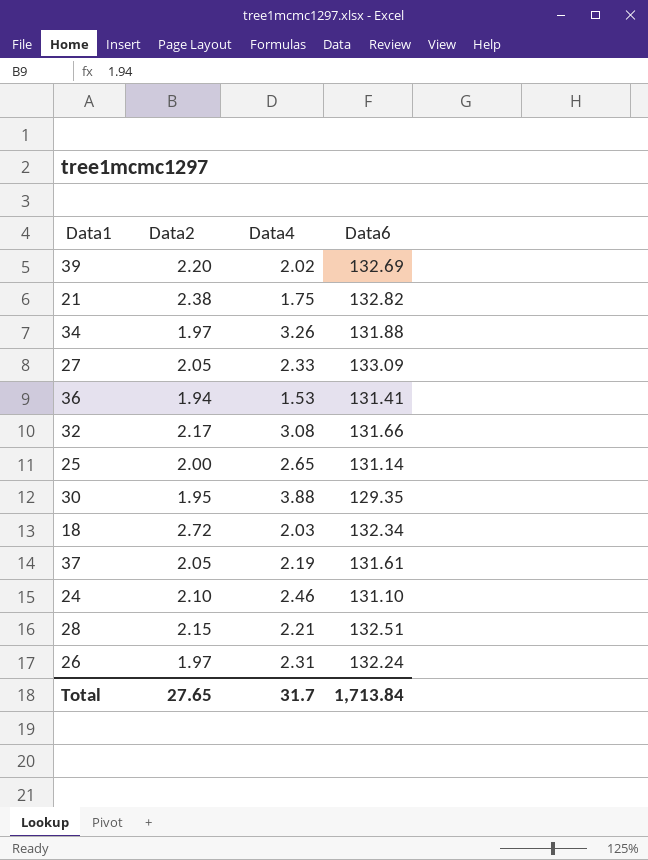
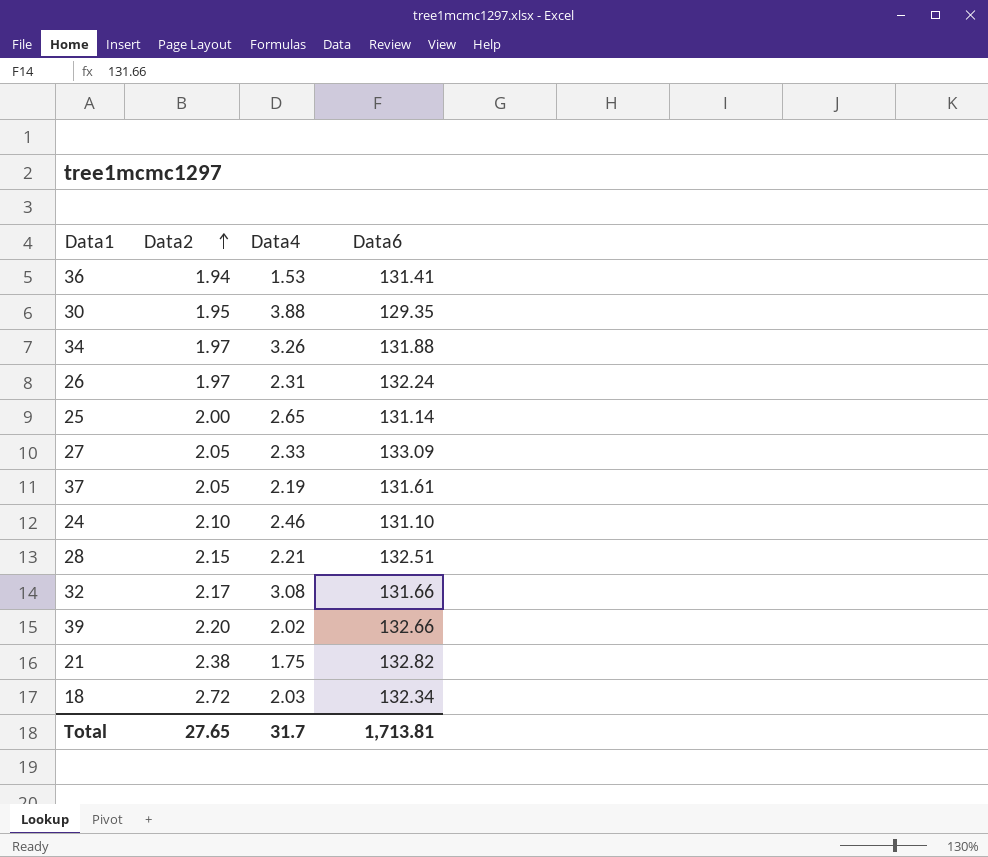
row order: none -> Data2 ascending
39 | Data6: 132.69 -> 132.66
Total | Data6: 1,713.84 -> 1,713.81

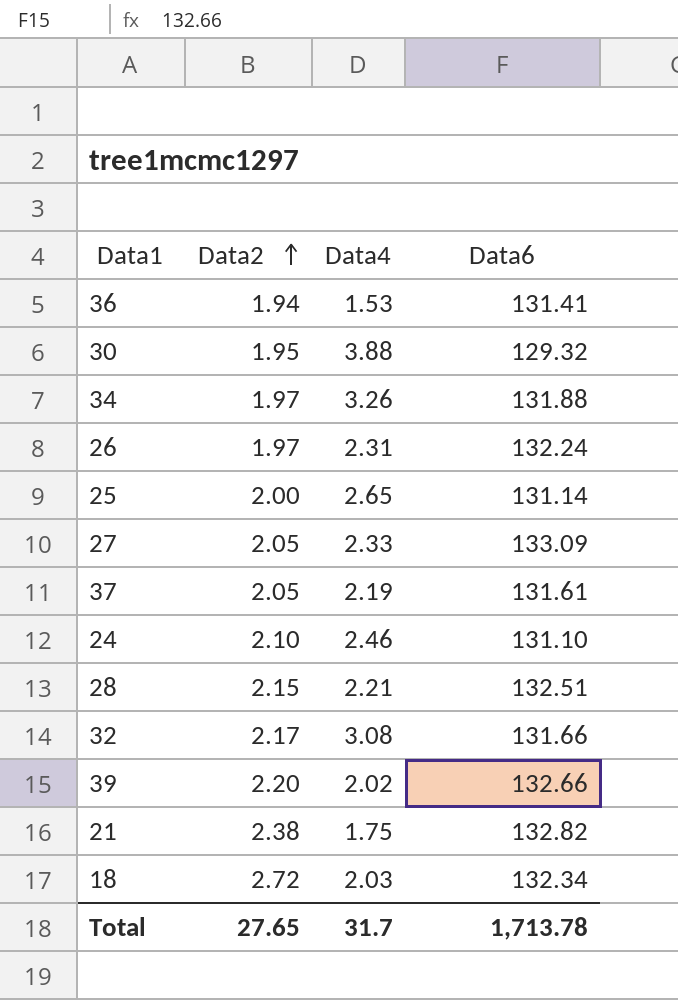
30 | Data6: 129.35 -> 129.32
Total | Data6: 1,713.81 -> 1,713.78

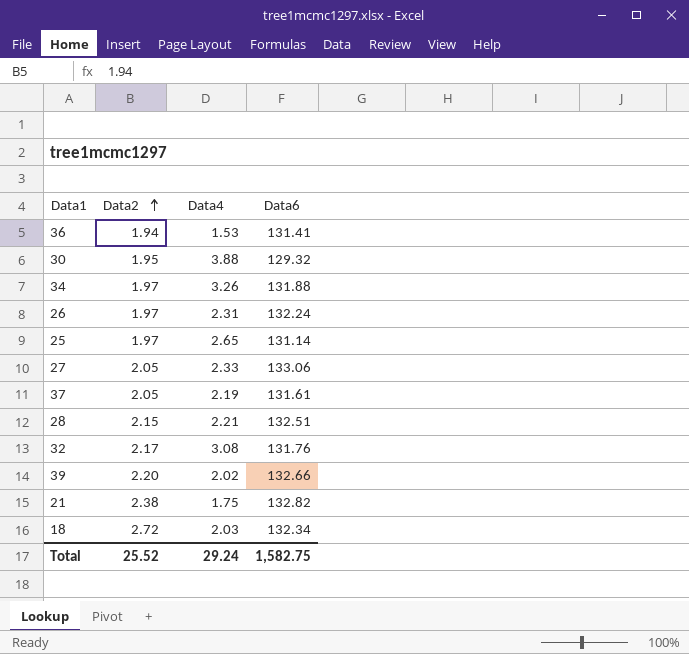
row 24: 2.10 | 2.46 | 131.10 -> none
25 | Data2: 2.00 -> 1.97
27 | Data6: 133.09 -> 133.06
32 | Data6: 131.66 -> 131.76
Total | Data2: 27.65 -> 25.52
Total | Data4: 31.7 -> 29.24
Total | Data6: 1,713.78 -> 1,582.75

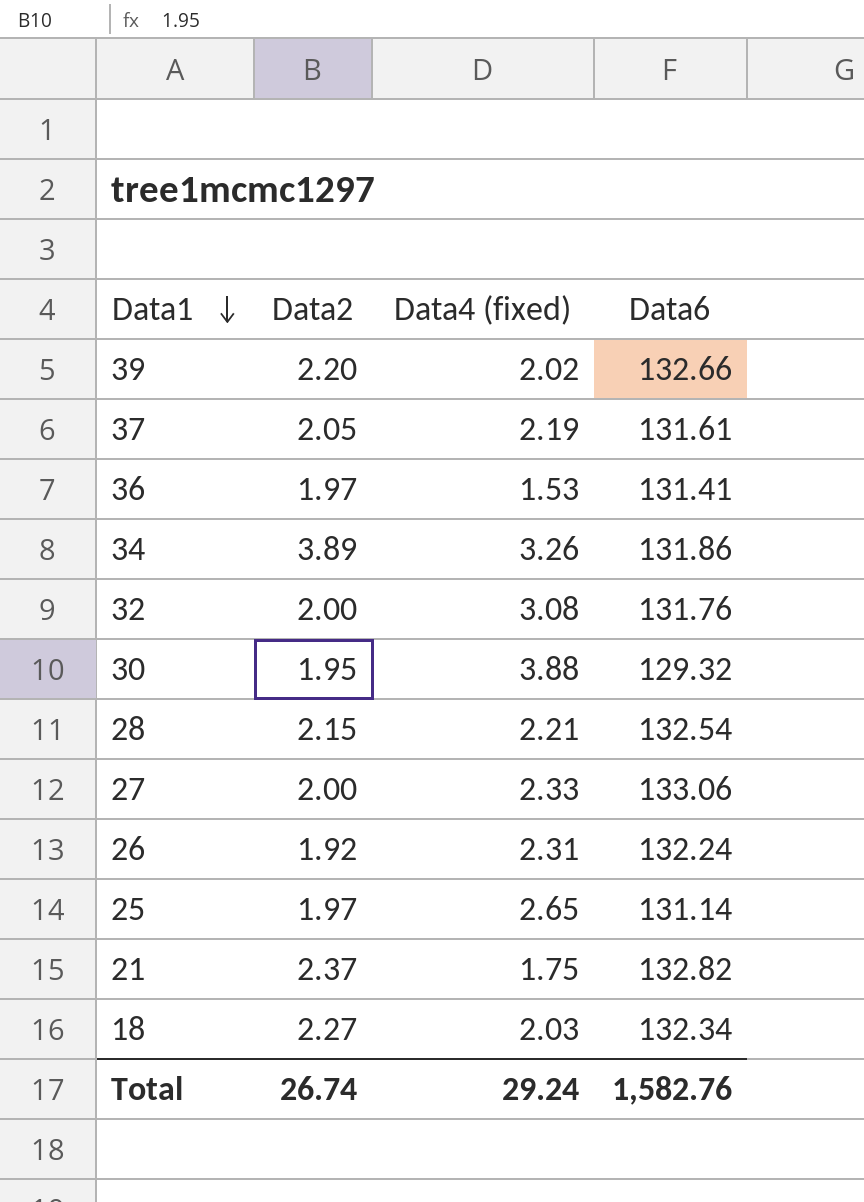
row order: Data2 ascending -> Data1 descending
column name: Data4 -> Data4 (fixed)
36 | Data2: 1.94 -> 1.97
34 | Data2: 1.97 -> 3.89
34 | Data6: 131.88 -> 131.86
32 | Data2: 2.17 -> 2.00
28 | Data6: 132.51 -> 132.54
27 | Data2: 2.05 -> 2.00
26 | Data2: 1.97 -> 1.92
21 | Data2: 2.38 -> 2.37
18 | Data2: 2.72 -> 2.27
Total | Data2: 25.52 -> 26.74
Total | Data6: 1,582.75 -> 1,582.76

